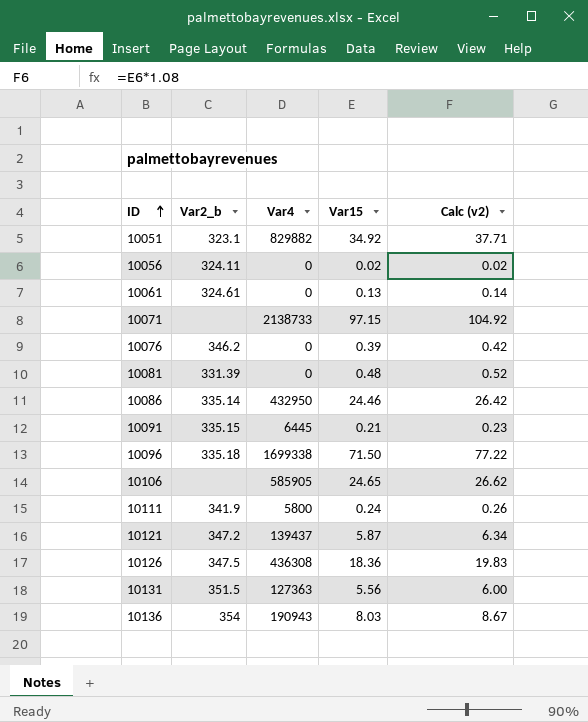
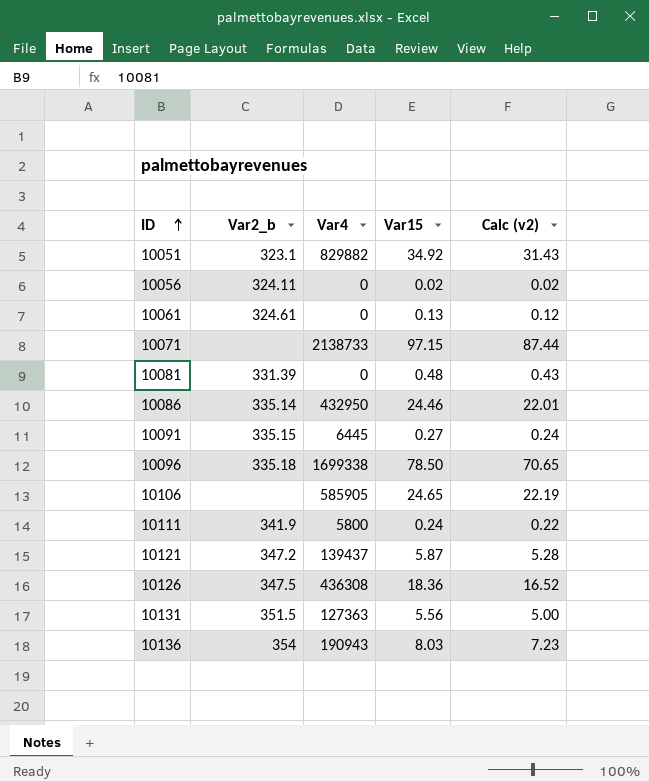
column Calc (v2) | formula: [Var15] * 1.08 -> [Var15] * 0.9
row 10076: 346.2 | 0 | 0.39 | 0.42 -> none
10091 | Var15: 0.21 -> 0.27
10096 | Var15: 71.50 -> 78.50

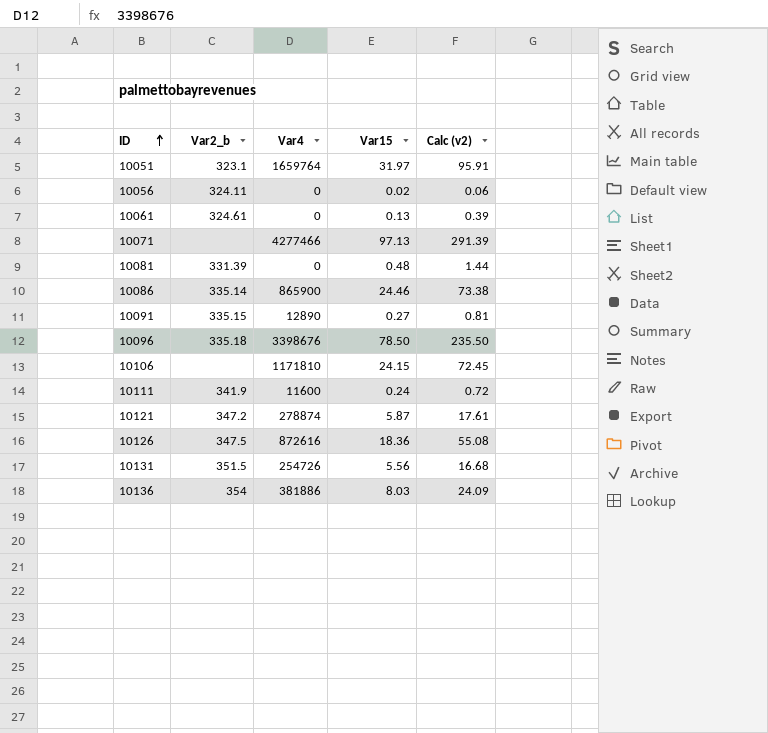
column Calc (v2) | formula: [Var15] * 0.9 -> [Var15] * 3
10051 | Var4: 829882 -> 1659764
10051 | Var15: 34.92 -> 31.97
10071 | Var4: 2138733 -> 4277466
10071 | Var15: 97.15 -> 97.13
10086 | Var4: 432950 -> 865900
10091 | Var4: 6445 -> 12890
10096 | Var4: 1699338 -> 3398676
10106 | Var4: 585905 -> 1171810
10106 | Var15: 24.65 -> 24.15
10111 | Var4: 5800 -> 11600
10121 | Var4: 139437 -> 278874
10126 | Var4: 436308 -> 872616
10131 | Var4: 127363 -> 254726
10136 | Var4: 190943 -> 381886

